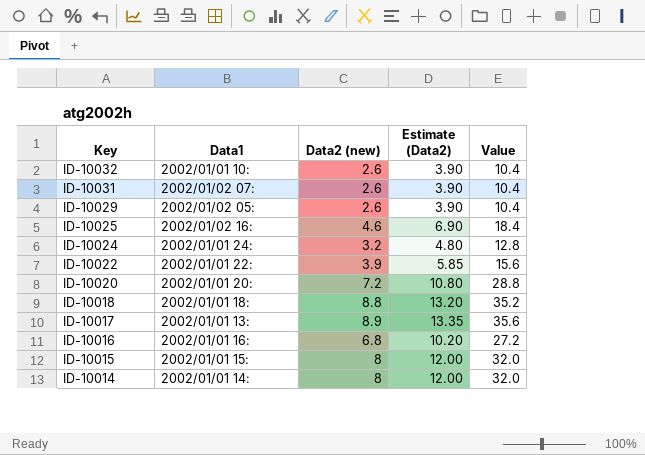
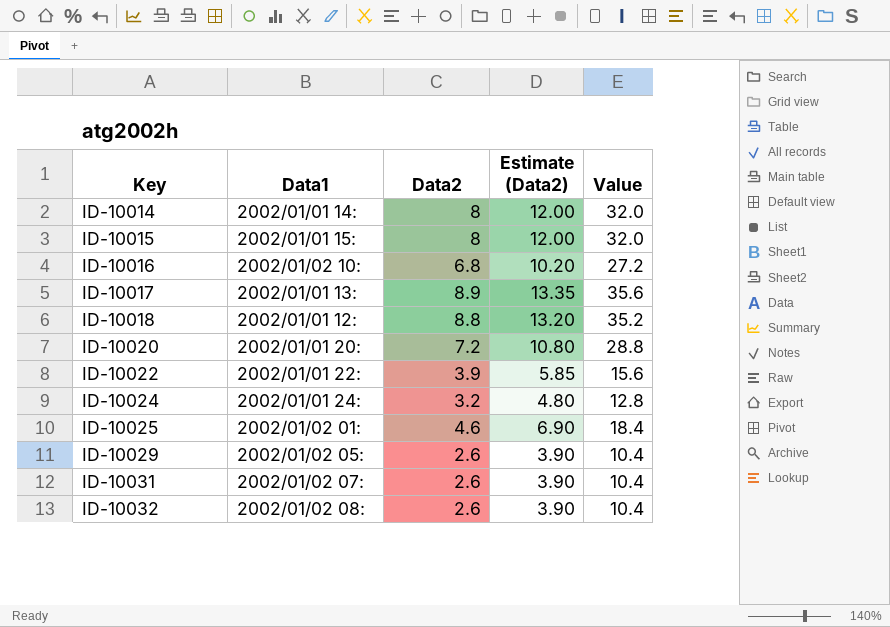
row order: Key descending -> Key ascending
column name: Data2 (new) -> Data2
ID-10016 | Data1: 2002/01/01 16: -> 2002/01/02 10:
ID-10018 | Data1: 2002/01/01 18: -> 2002/01/01 12:
ID-10025 | Data1: 2002/01/02 16: -> 2002/01/02 01:
ID-10032 | Data1: 2002/01/01 10: -> 2002/01/02 08:

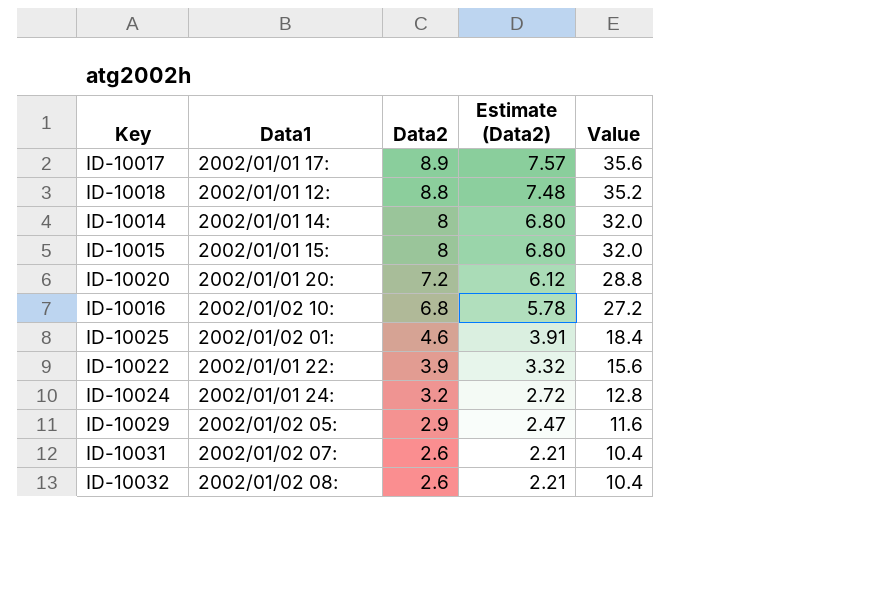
row order: Key ascending -> Data2 descending
column Estimate (Data2) | formula: [Data2] * 1.5 -> [Data2] * 0.85
ID-10017 | Data1: 2002/01/01 13: -> 2002/01/01 17:
ID-10029 | Data2: 2.6 -> 2.9
ID-10029 | Value: 10.4 -> 11.6

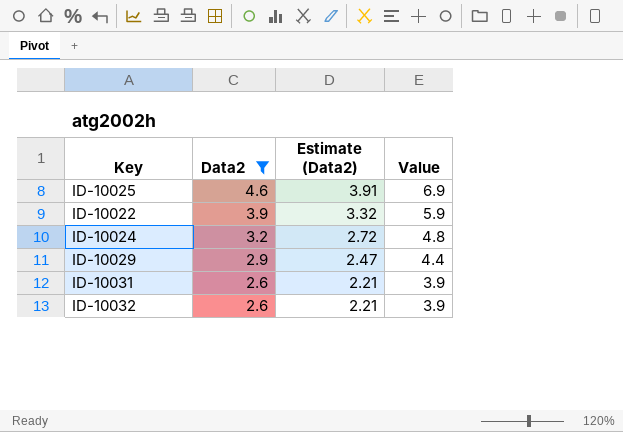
filter: none -> Data2 <= 4.6
column Data1 | position: 2 -> none
column Value | formula: [Data2] * 4 -> [Data2] * 1.5

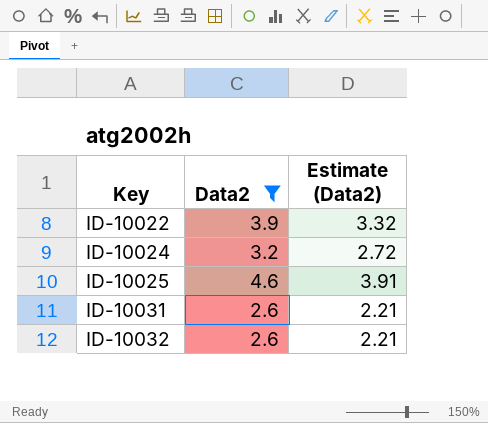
row order: Data2 descending -> Key ascending
column Value | formula: [Data2] * 1.5 -> none
row ID-10029: 2.9 | 2.47 | 4.4 -> none

